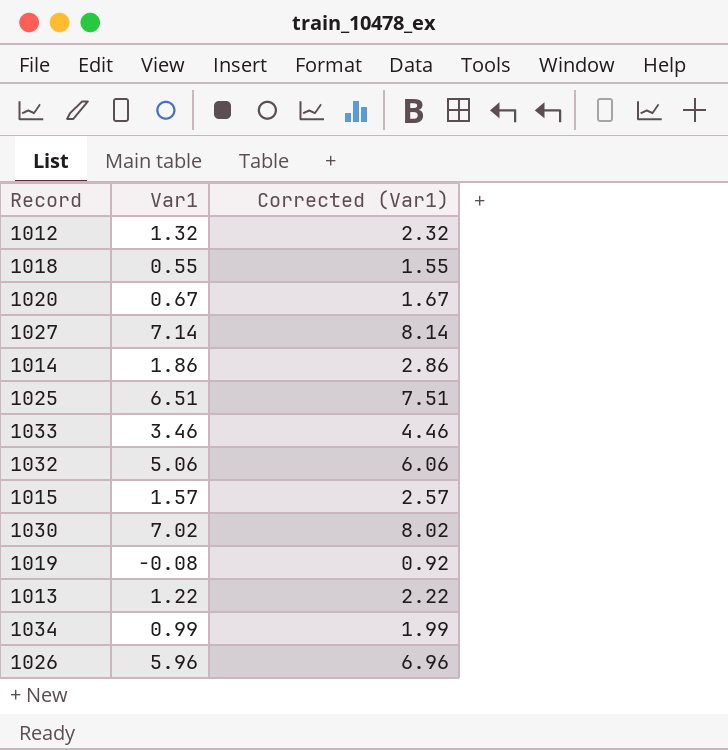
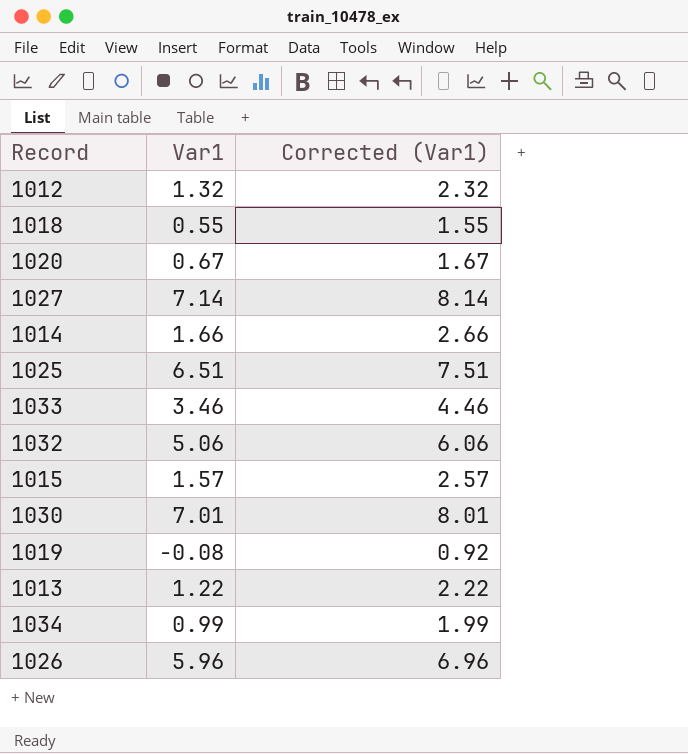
1014 | Var1: 1.86 -> 1.66
1014 | Corrected (Var1): 2.86 -> 2.66
1030 | Var1: 7.02 -> 7.01
1030 | Corrected (Var1): 8.02 -> 8.01

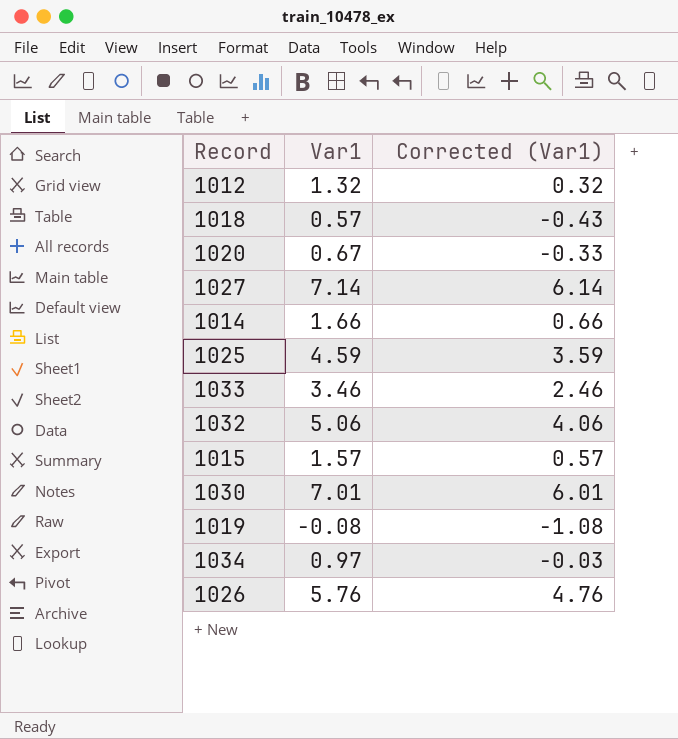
column Corrected (Var1) | formula: [Var1] + 1 -> [Var1] - 1
row 1013: 1.22 | 2.22 -> none
1018 | Var1: 0.55 -> 0.57
1025 | Var1: 6.51 -> 4.59
1034 | Var1: 0.99 -> 0.97
1026 | Var1: 5.96 -> 5.76

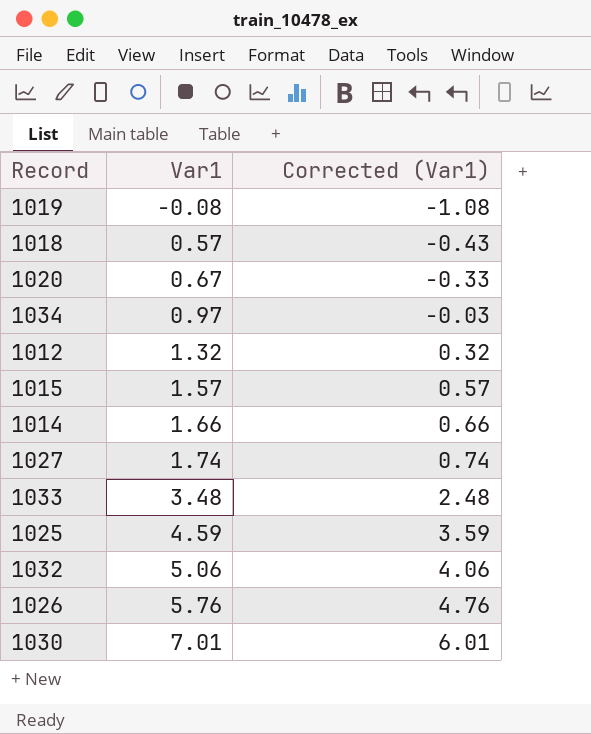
row order: none -> Var1 ascending
1027 | Var1: 7.14 -> 1.74
1027 | Corrected (Var1): 6.14 -> 0.74
1033 | Var1: 3.46 -> 3.48
1033 | Corrected (Var1): 2.46 -> 2.48

